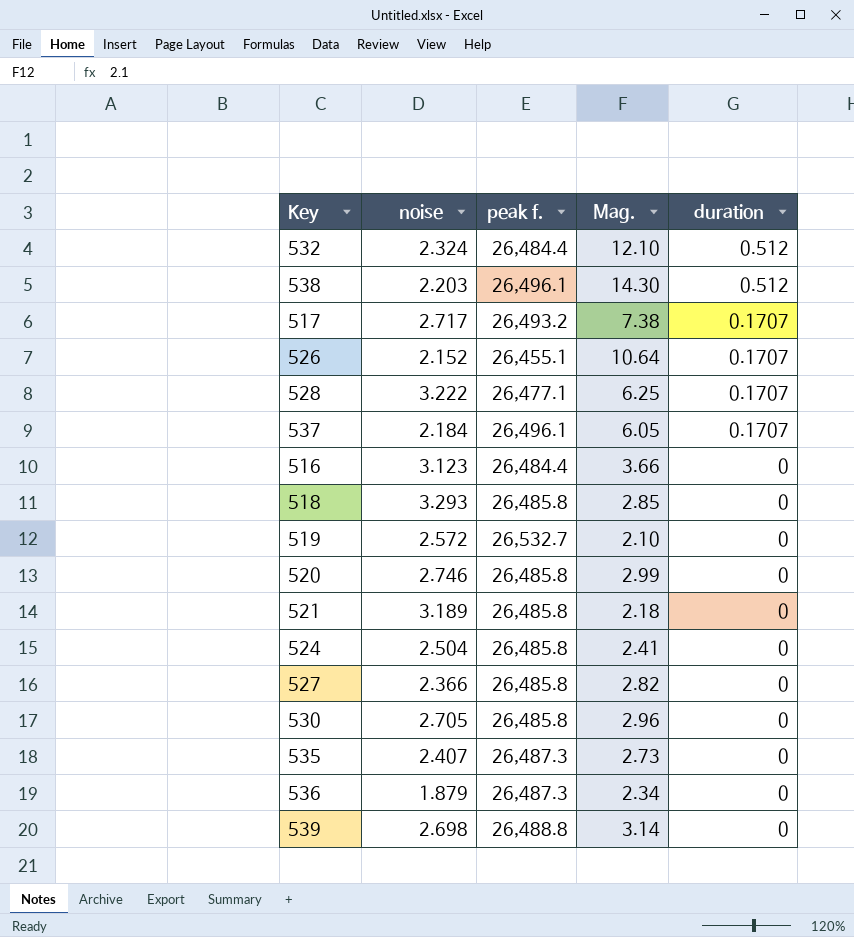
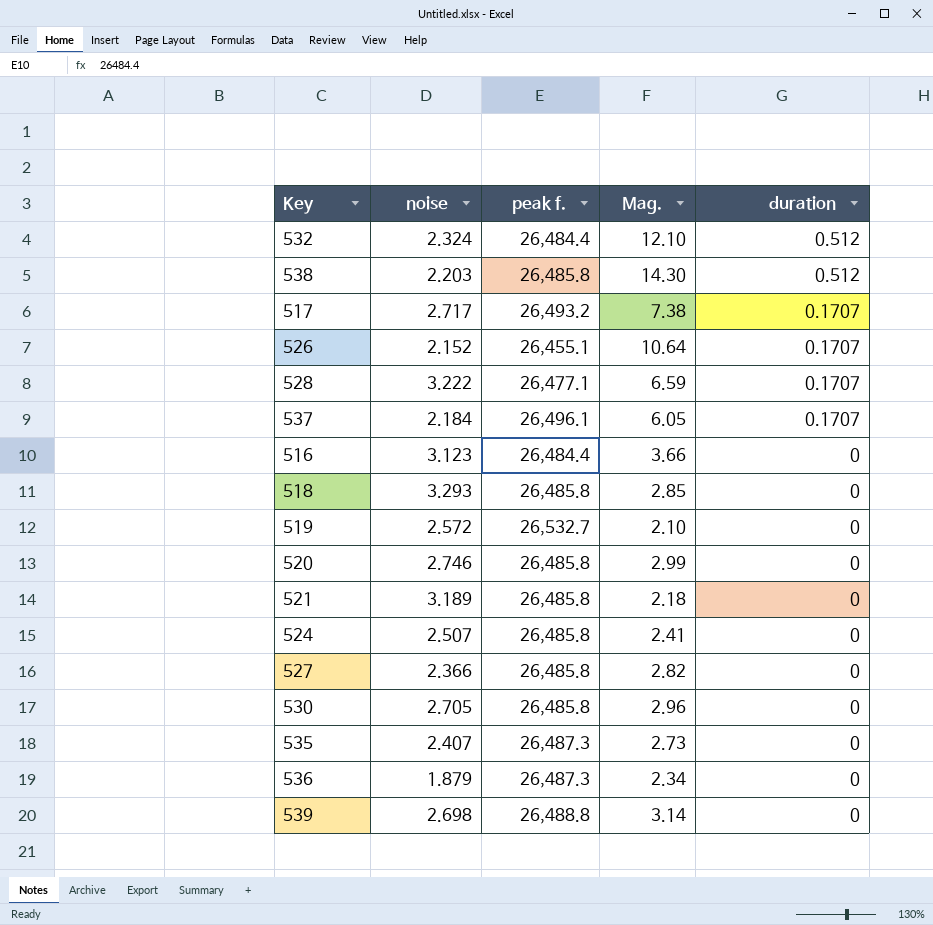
538 | peak f.: 26,496.1 -> 26,485.8
528 | Mag.: 6.25 -> 6.59
524 | noise: 2.504 -> 2.507

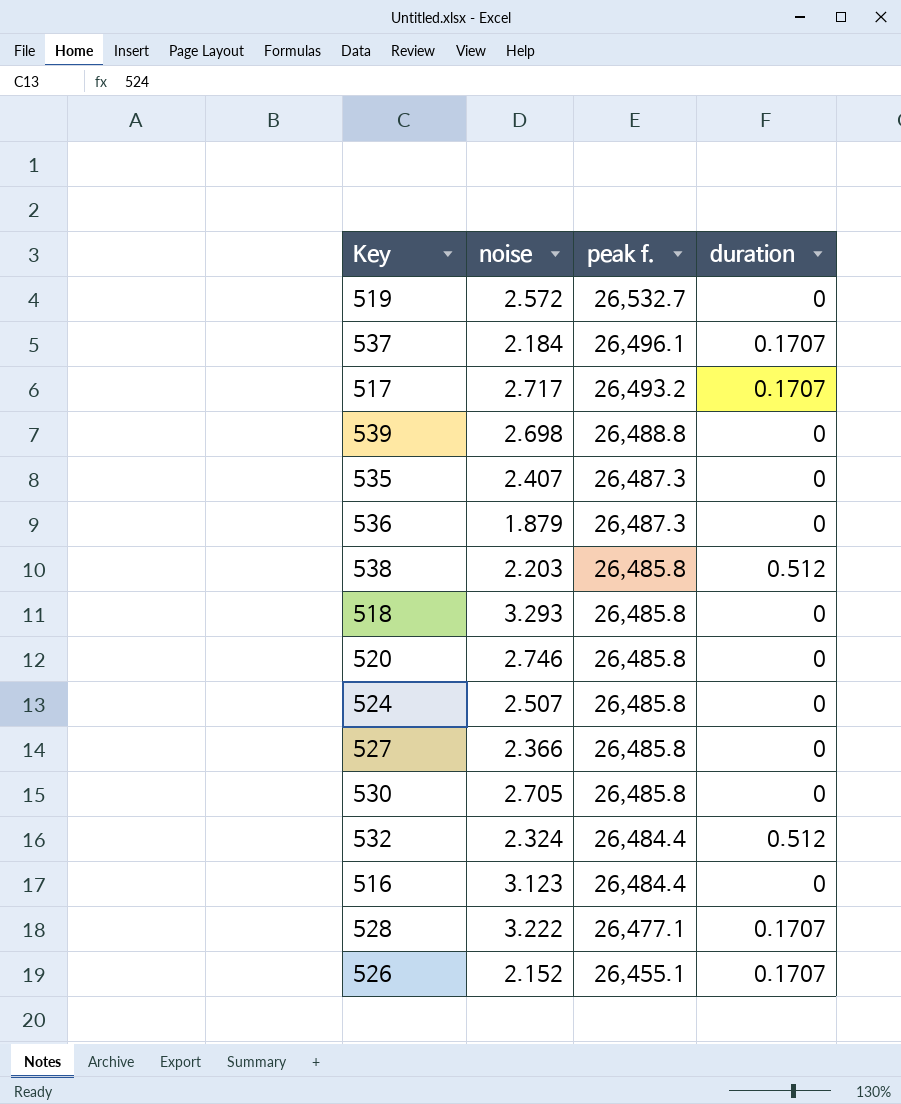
row order: duration descending -> peak f. descending
column Mag. | position: 4 -> none
row 521: 3.189 | 26,485.8 | 2.18 | 0 -> none

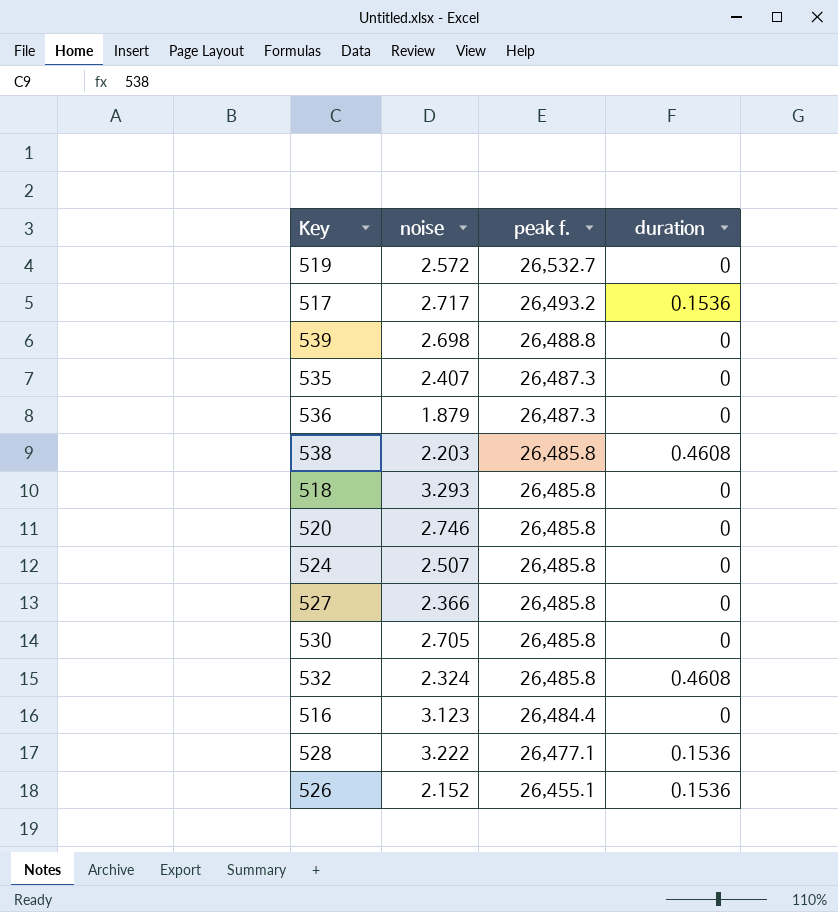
row 537: 2.184 | 26,496.1 | 0.1707 -> none
517 | duration: 0.1707 -> 0.1536
538 | duration: 0.512 -> 0.4608
532 | peak f.: 26,484.4 -> 26,485.8
532 | duration: 0.512 -> 0.4608
528 | duration: 0.1707 -> 0.1536
526 | duration: 0.1707 -> 0.1536

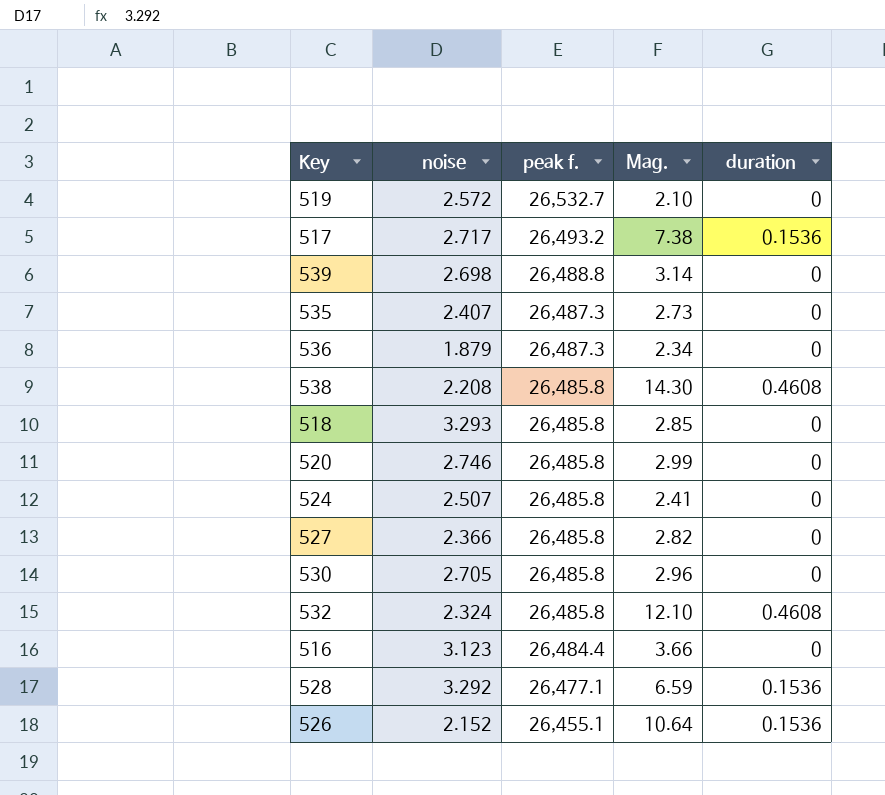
column Mag. | position: none -> 4
538 | noise: 2.203 -> 2.208
528 | noise: 3.222 -> 3.292

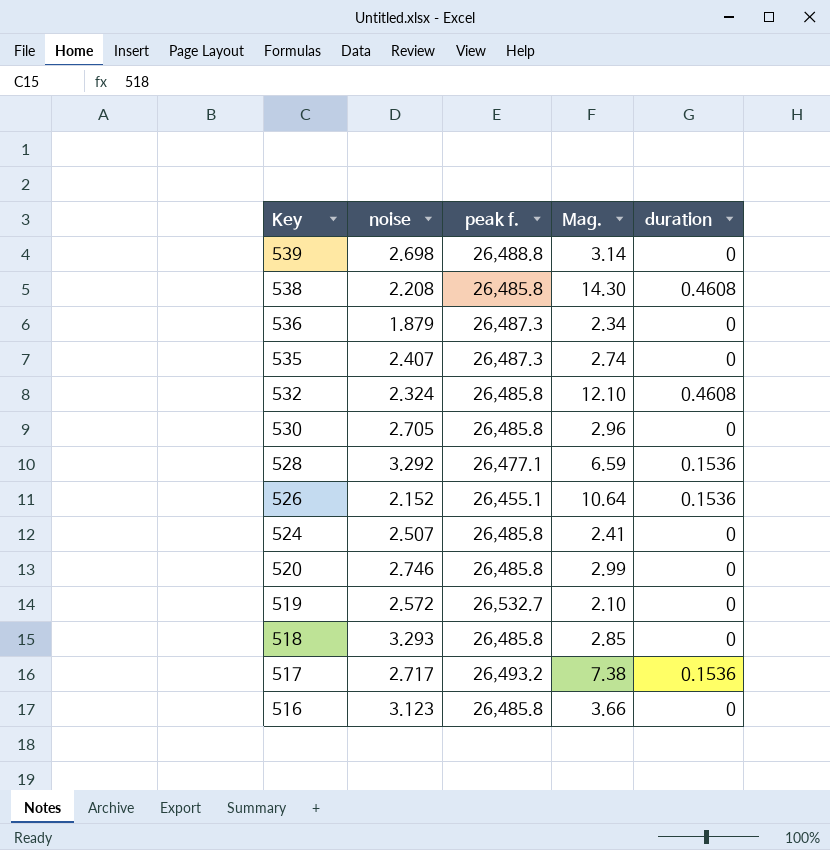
row order: peak f. descending -> Key descending
row 527: 2.366 | 26,485.8 | 2.82 | 0 -> none
535 | Mag.: 2.73 -> 2.74
516 | peak f.: 26,484.4 -> 26,485.8

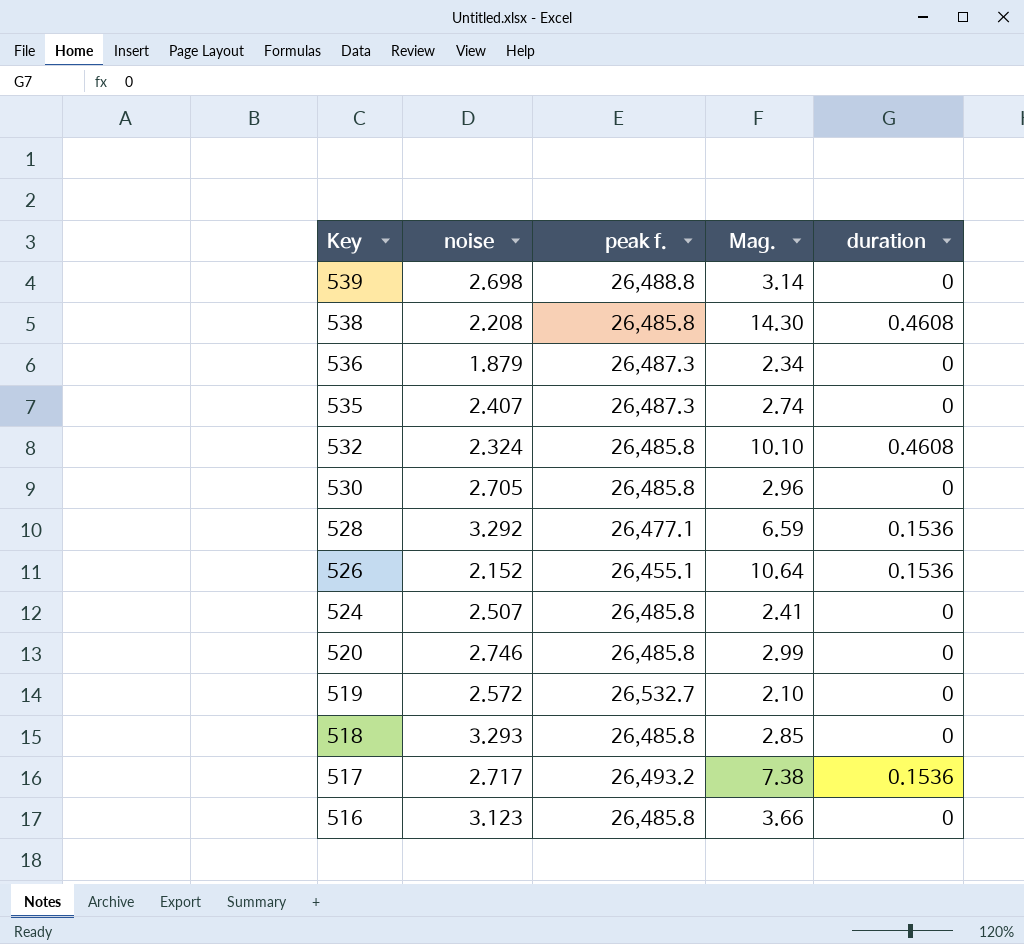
532 | Mag.: 12.10 -> 10.10

